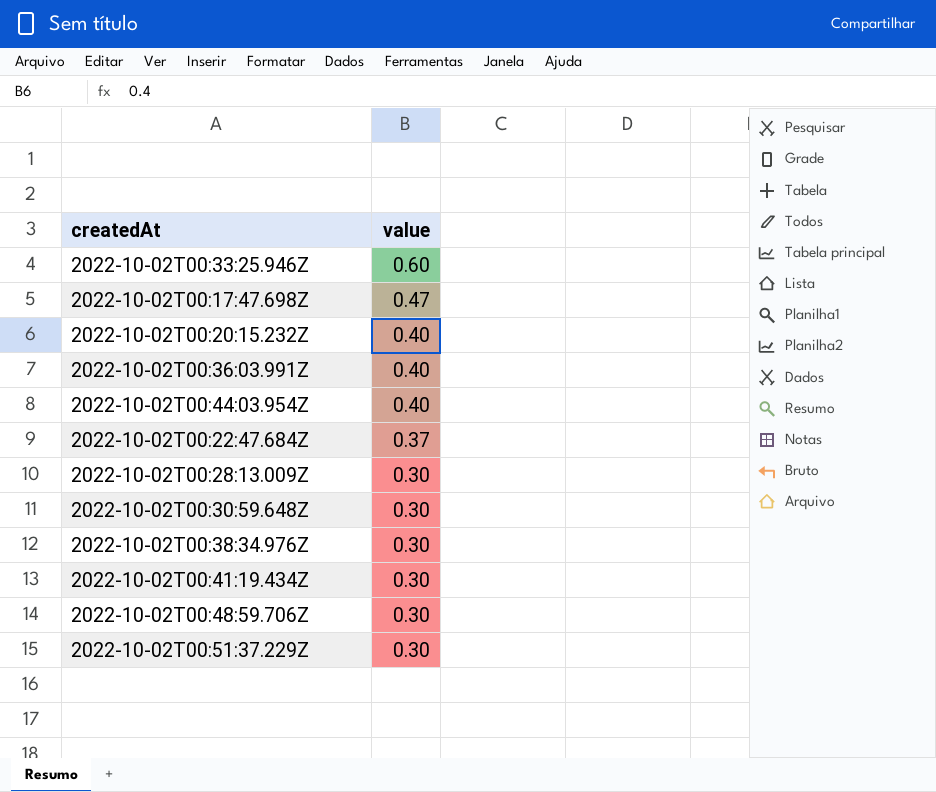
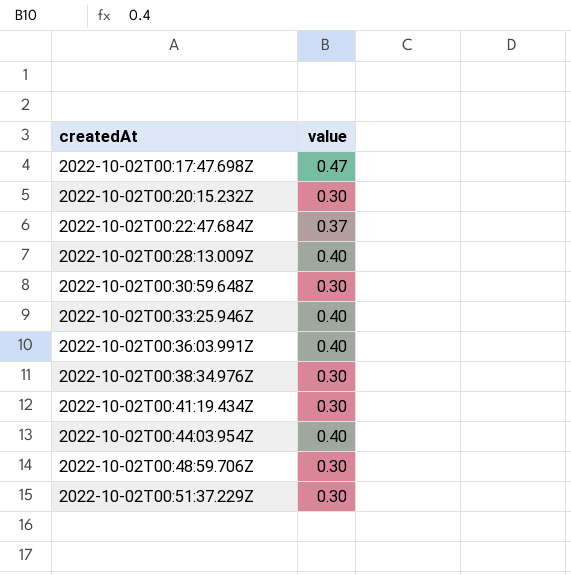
row order: value descending -> createdAt ascending
2022-10-02T00:20:15.232Z | value: 0.40 -> 0.30
2022-10-02T00:28:13.009Z | value: 0.30 -> 0.40
2022-10-02T00:33:25.946Z | value: 0.60 -> 0.40

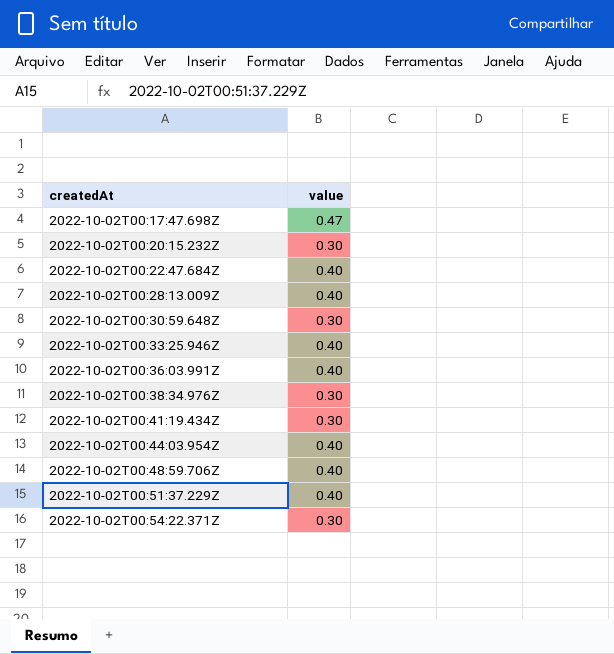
2022-10-02T00:22:47.684Z | value: 0.37 -> 0.40
2022-10-02T00:48:59.706Z | value: 0.30 -> 0.40
2022-10-02T00:51:37.229Z | value: 0.30 -> 0.40
row 2022-10-02T00:54:22.371Z: none -> 0.30

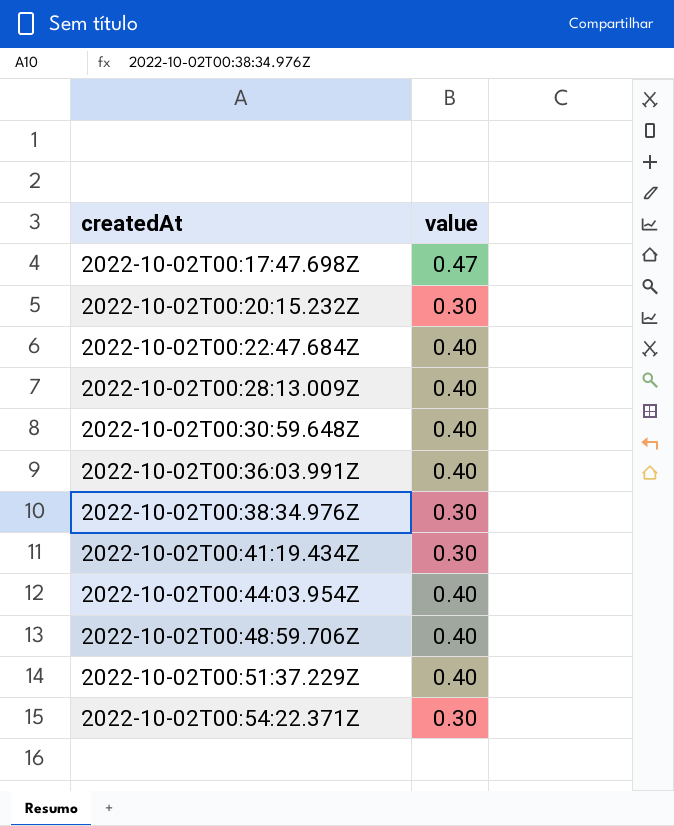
row 2022-10-02T00:33:25.946Z: 0.40 -> none
2022-10-02T00:30:59.648Z | value: 0.30 -> 0.40

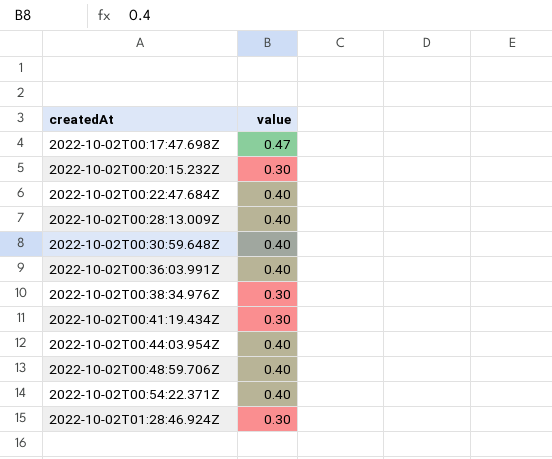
row 2022-10-02T00:51:37.229Z: 0.40 -> none
2022-10-02T00:54:22.371Z | value: 0.30 -> 0.40
row 2022-10-02T01:28:46.924Z: none -> 0.30

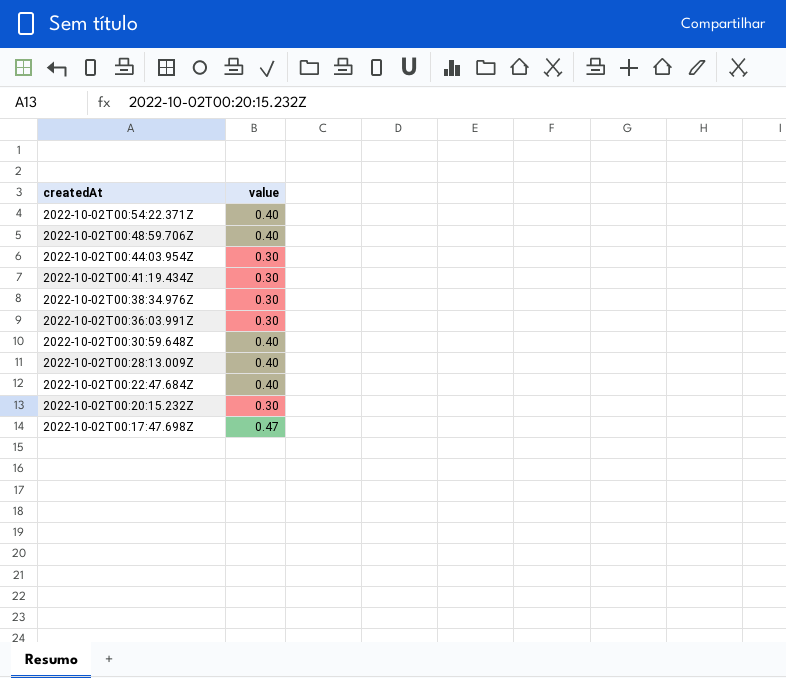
row order: createdAt ascending -> createdAt descending
row 2022-10-02T01:28:46.924Z: 0.30 -> none
2022-10-02T00:44:03.954Z | value: 0.40 -> 0.30
2022-10-02T00:36:03.991Z | value: 0.40 -> 0.30

